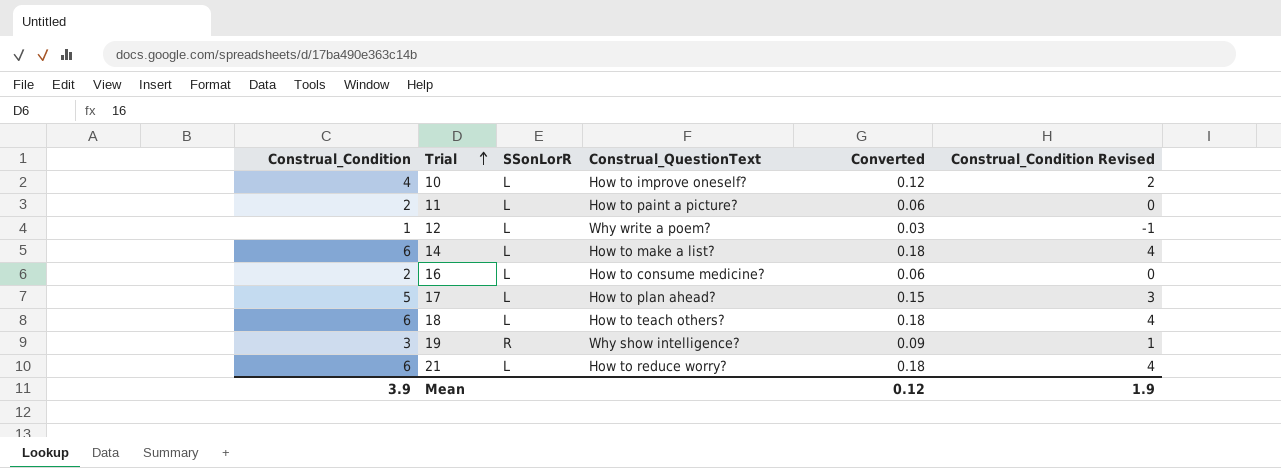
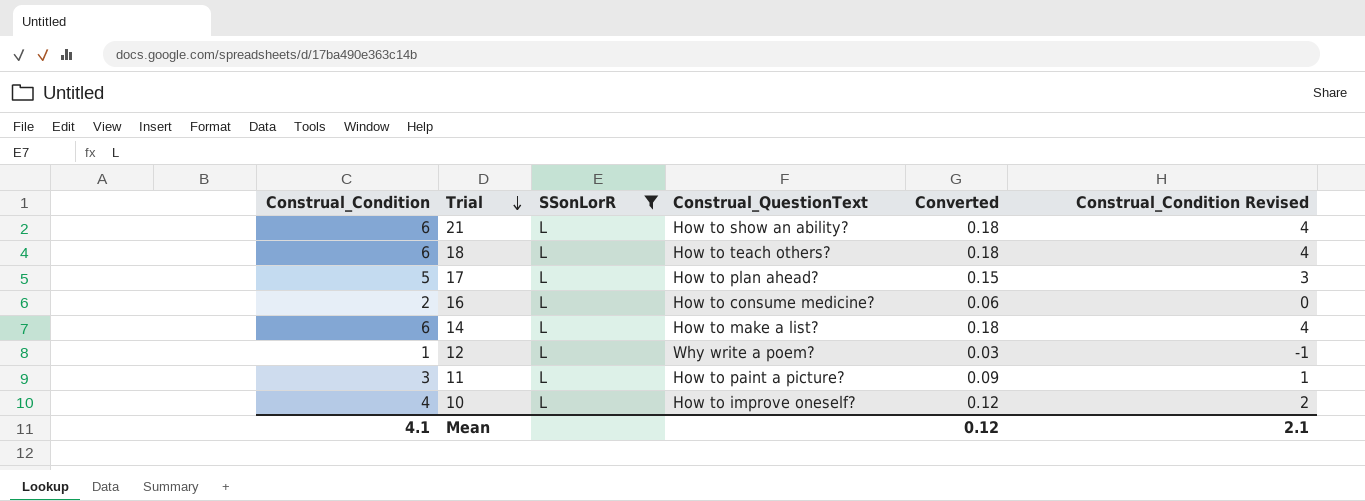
filter: none -> SSonLorR = L
row order: Trial ascending -> Trial descending
21 | Construal_QuestionText: How to reduce worry? -> How to show an ability?
11 | Construal_Condition: 2 -> 3
11 | Converted: 0.06 -> 0.09
11 | Construal_Condition Revised: 0 -> 1
Mean | Construal_Condition: 3.9 -> 4.1
Mean | Construal_Condition Revised: 1.9 -> 2.1

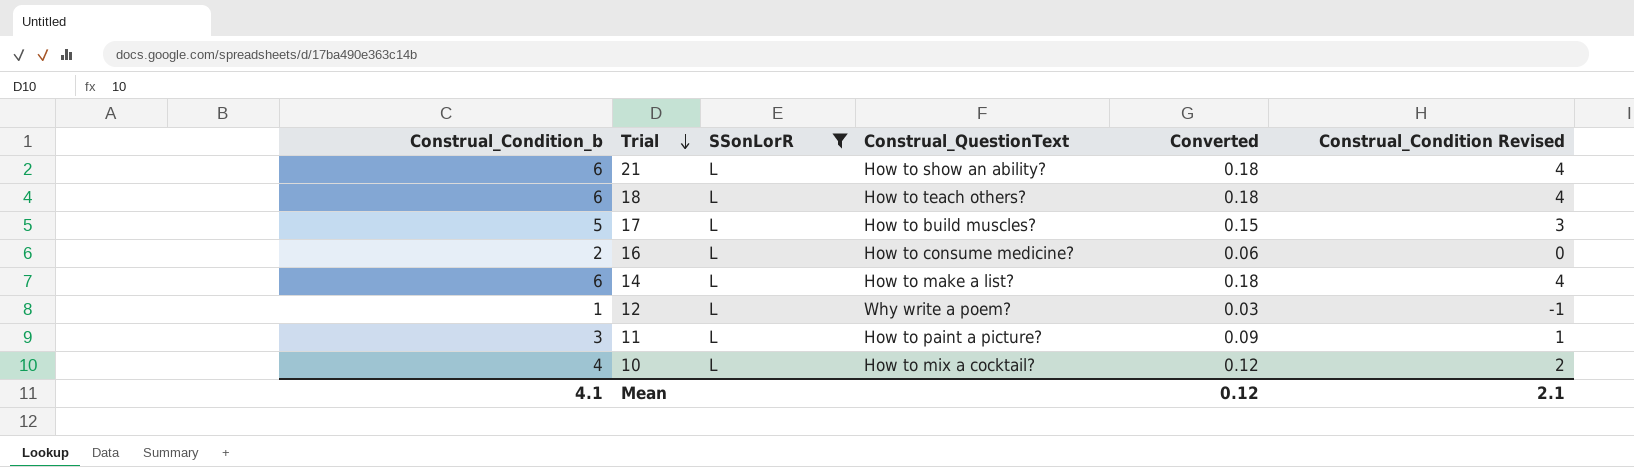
column name: Construal_Condition -> Construal_Condition_b
17 | Construal_QuestionText: How to plan ahead? -> How to build muscles?
10 | Construal_QuestionText: How to improve oneself? -> How to mix a cocktail?

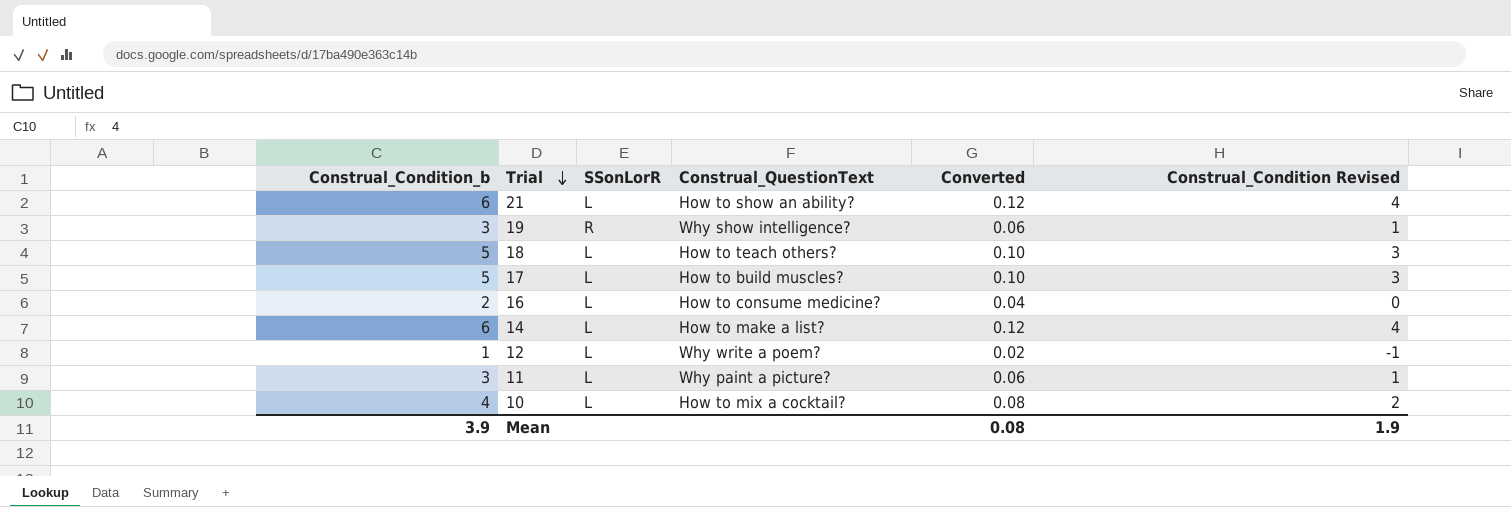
filter: SSonLorR = L -> none
column Converted | formula: [Construal_Condition_b] * 0.03 -> [Construal_Condition_b] * 0.02
18 | Construal_Condition_b: 6 -> 5
18 | Construal_Condition Revised: 4 -> 3
11 | Construal_QuestionText: How to paint a picture? -> Why paint a picture?
Mean | Construal_Condition_b: 4.1 -> 3.9
Mean | Converted: 0.12 -> 0.08
Mean | Construal_Condition Revised: 2.1 -> 1.9

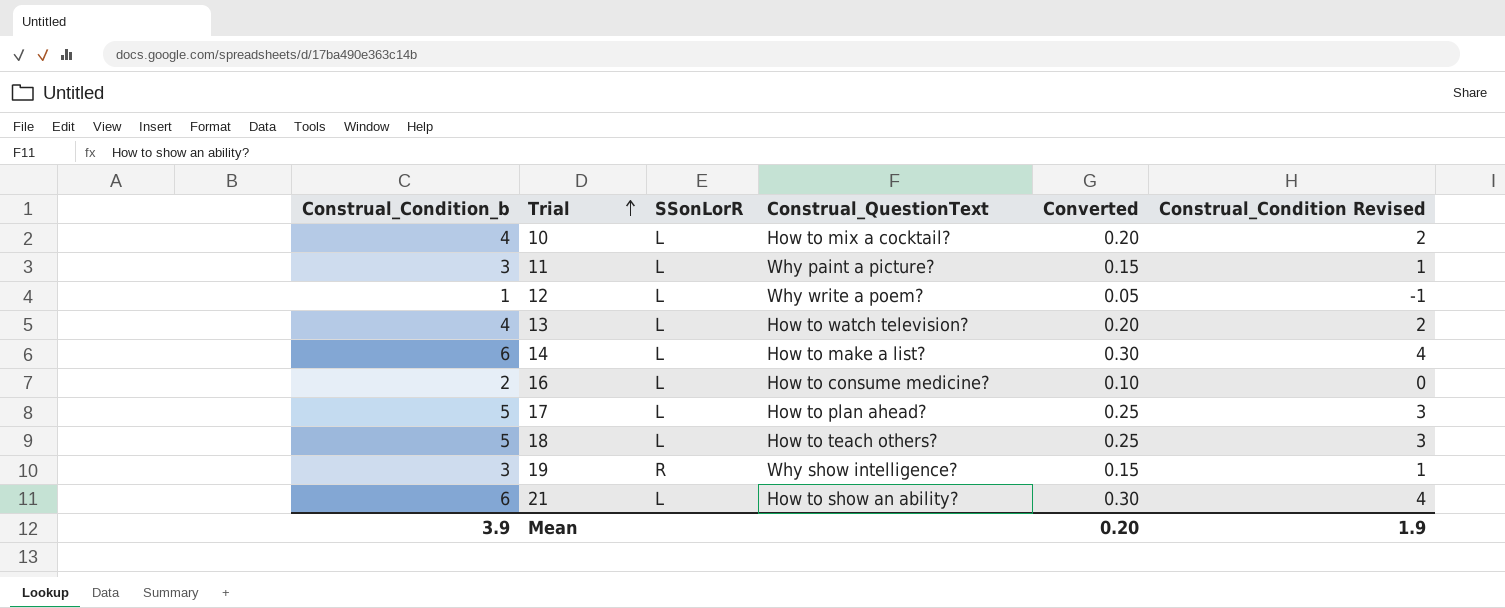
row order: Trial descending -> Trial ascending
column Converted | formula: [Construal_Condition_b] * 0.02 -> [Construal_Condition_b] * 0.05
row 13: none -> 4 | L | How to watch television? | 0.20 | 2
17 | Construal_QuestionText: How to build muscles? -> How to plan ahead?
Mean | Converted: 0.08 -> 0.20

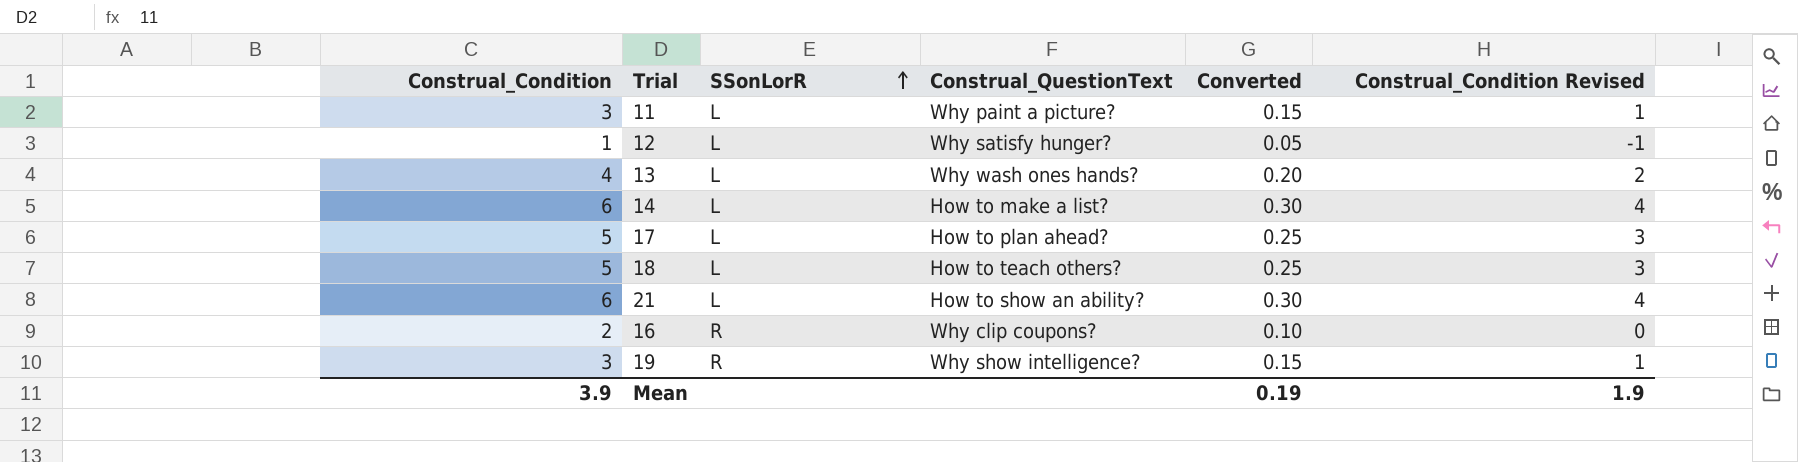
row order: Trial ascending -> SSonLorR ascending
column name: Construal_Condition_b -> Construal_Condition
row 10: 4 | L | How to mix a cocktail? | 0.20 | 2 -> none
12 | Construal_QuestionText: Why write a poem? -> Why satisfy hunger?
13 | Construal_QuestionText: How to watch television? -> Why wash ones hands?
16 | SSonLorR: L -> R
16 | Construal_QuestionText: How to consume medicine? -> Why clip coupons?
Mean | Converted: 0.20 -> 0.19

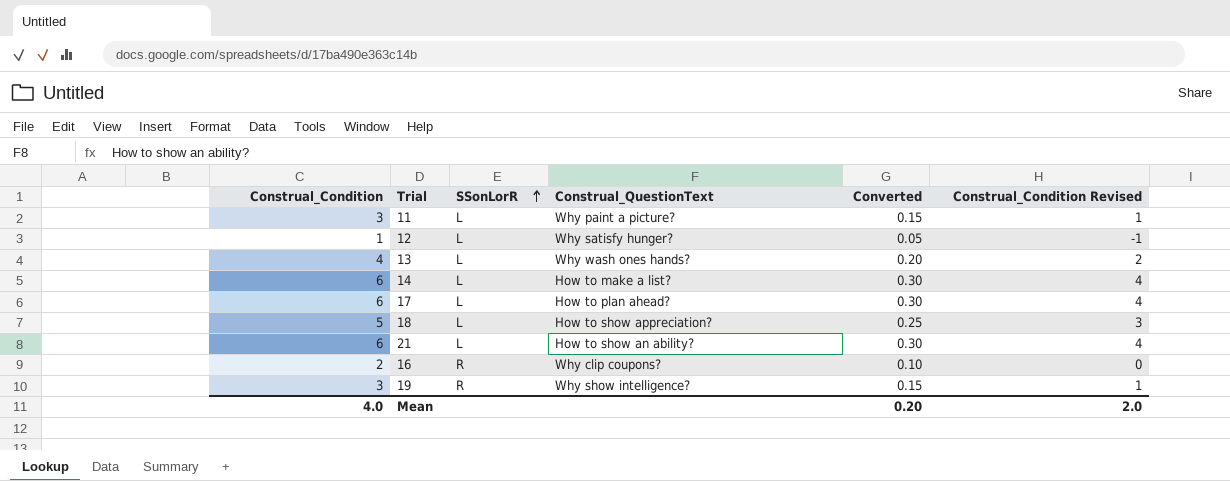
17 | Construal_Condition: 5 -> 6
17 | Converted: 0.25 -> 0.30
17 | Construal_Condition Revised: 3 -> 4
18 | Construal_QuestionText: How to teach others? -> How to show appreciation?
Mean | Construal_Condition: 3.9 -> 4.0
Mean | Converted: 0.19 -> 0.20
Mean | Construal_Condition Revised: 1.9 -> 2.0

